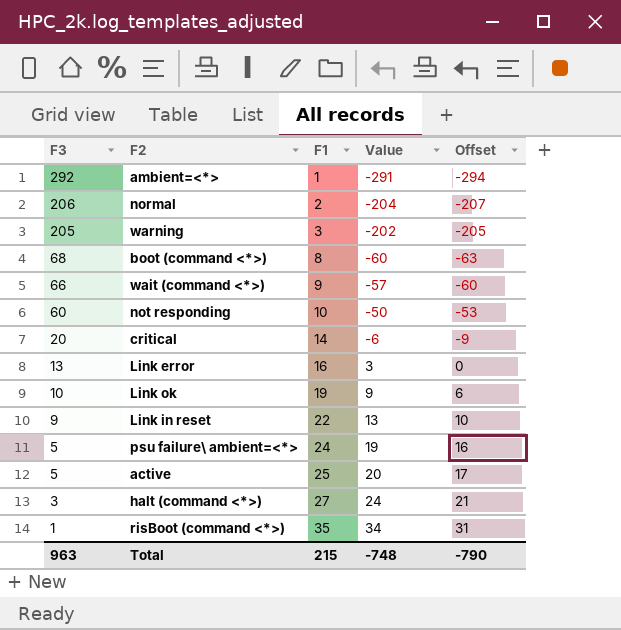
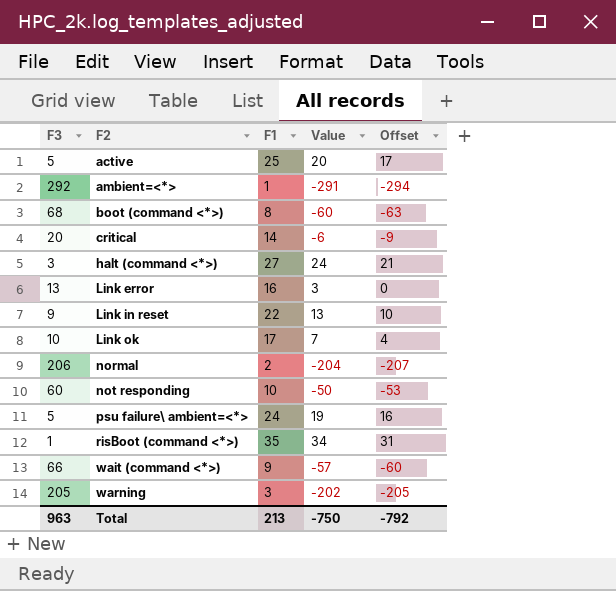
row order: F3 descending -> F2 ascending
Link ok | F1: 19 -> 17
Link ok | Value: 9 -> 7
Link ok | Offset: 6 -> 4
Total | F1: 215 -> 213
Total | Value: -748 -> -750
Total | Offset: -790 -> -792

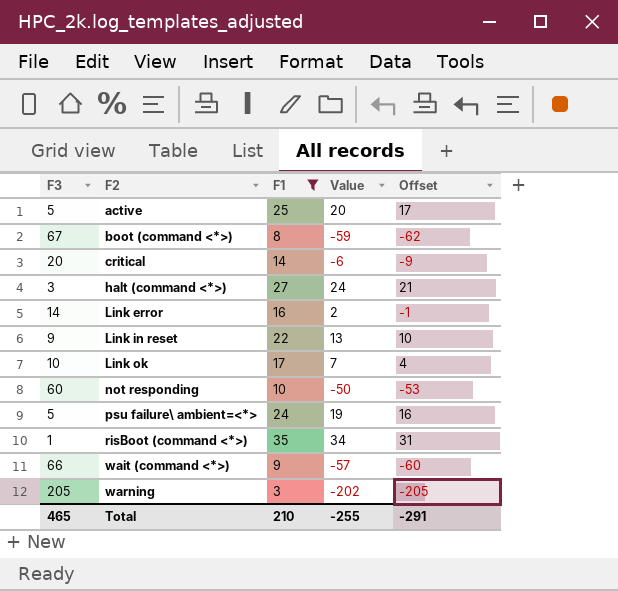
filter: none -> F1 >= 3
boot (command <*>) | F3: 68 -> 67
boot (command <*>) | Value: -60 -> -59
boot (command <*>) | Offset: -63 -> -62
Link error | F3: 13 -> 14
Link error | Value: 3 -> 2
Link error | Offset: 0 -> -1
Total | F3: 963 -> 465
Total | F1: 213 -> 210
Total | Value: -750 -> -255
Total | Offset: -792 -> -291

